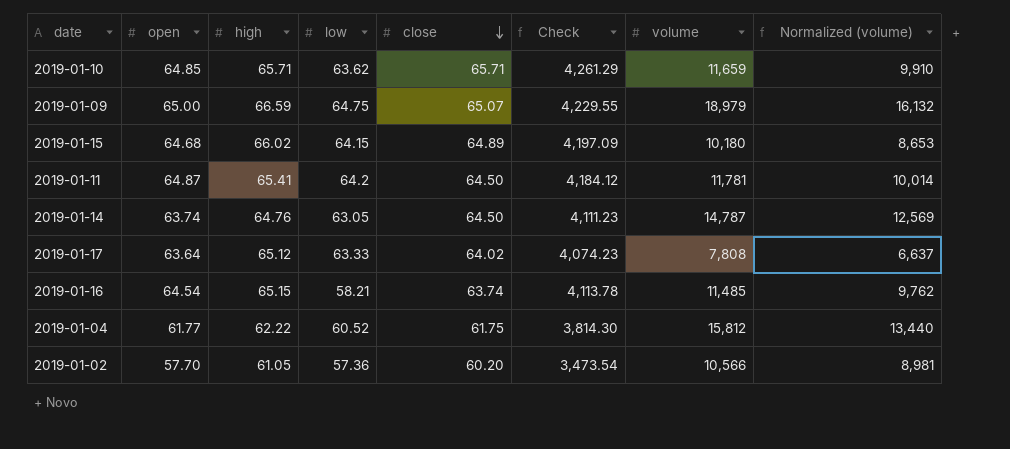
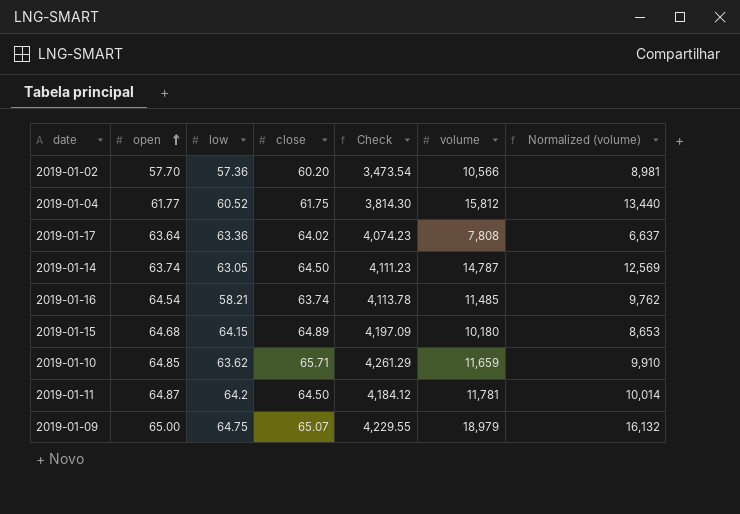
row order: close descending -> open ascending
column high | position: 3 -> none
2019-01-17 | low: 63.33 -> 63.36

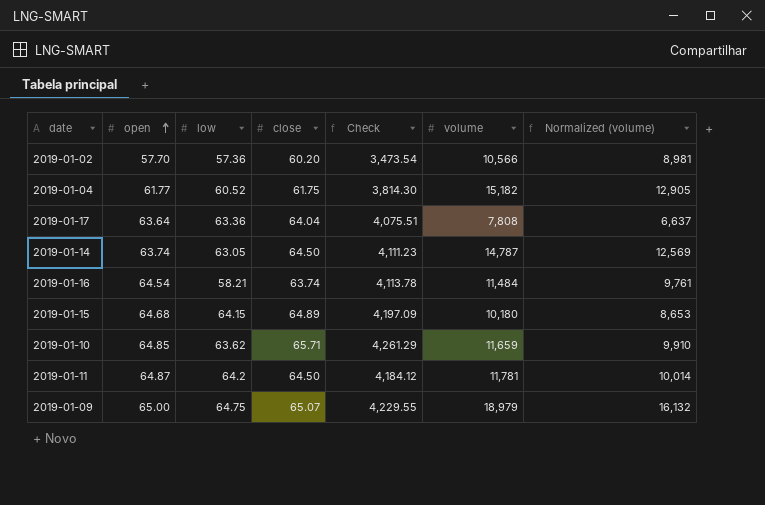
2019-01-04 | volume: 15,812 -> 15,182
2019-01-04 | Normalized (volume): 13,440 -> 12,905
2019-01-17 | close: 64.02 -> 64.04
2019-01-17 | Check: 4,074.23 -> 4,075.51
2019-01-16 | volume: 11,485 -> 11,484
2019-01-16 | Normalized (volume): 9,762 -> 9,761

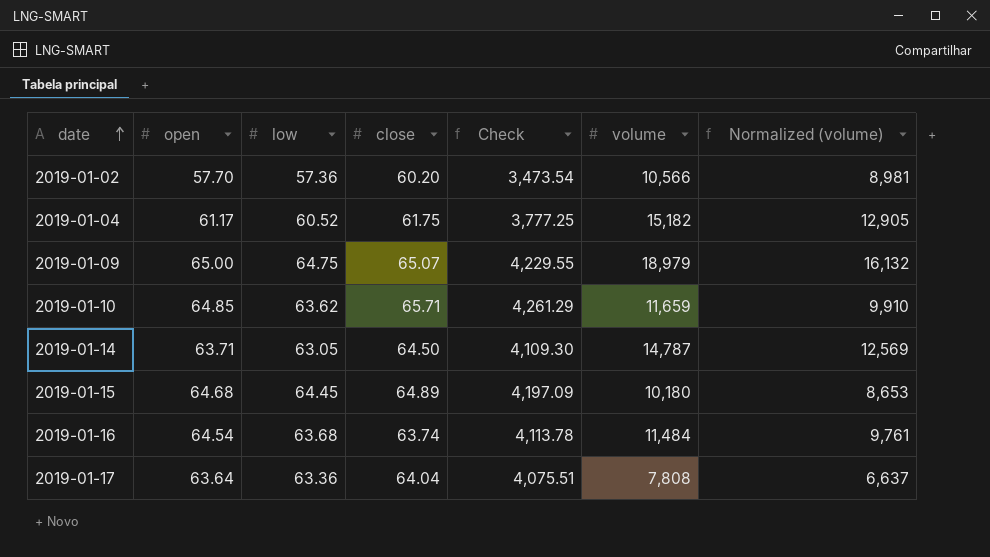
row order: open ascending -> date ascending
row 2019-01-11: 64.87 | 64.2 | 64.50 | 4,184.12 | 11,781 | 10,014 -> none
2019-01-04 | open: 61.77 -> 61.17
2019-01-04 | Check: 3,814.30 -> 3,777.25
2019-01-14 | open: 63.74 -> 63.71
2019-01-14 | Check: 4,111.23 -> 4,109.30
2019-01-15 | low: 64.15 -> 64.45
2019-01-16 | low: 58.21 -> 63.68

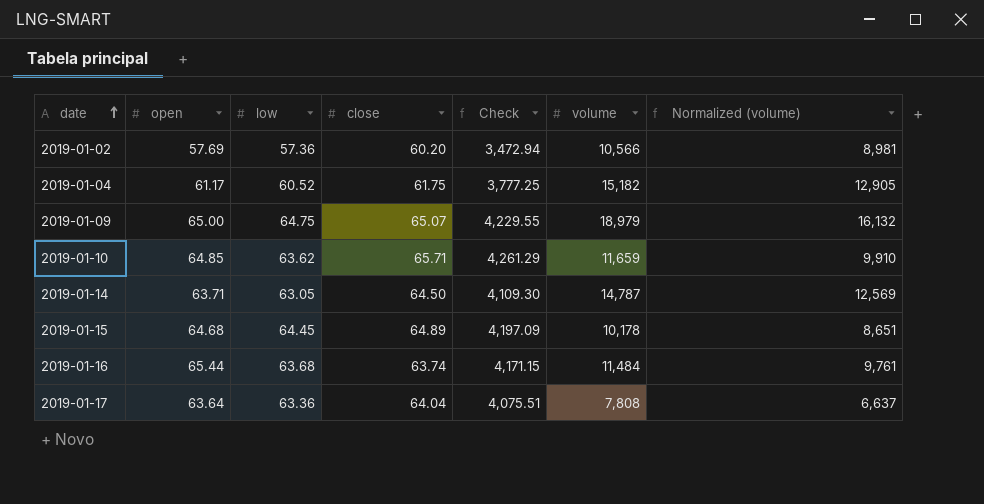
2019-01-02 | open: 57.70 -> 57.69
2019-01-02 | Check: 3,473.54 -> 3,472.94
2019-01-15 | volume: 10,180 -> 10,178
2019-01-15 | Normalized (volume): 8,653 -> 8,651
2019-01-16 | open: 64.54 -> 65.44
2019-01-16 | Check: 4,113.78 -> 4,171.15

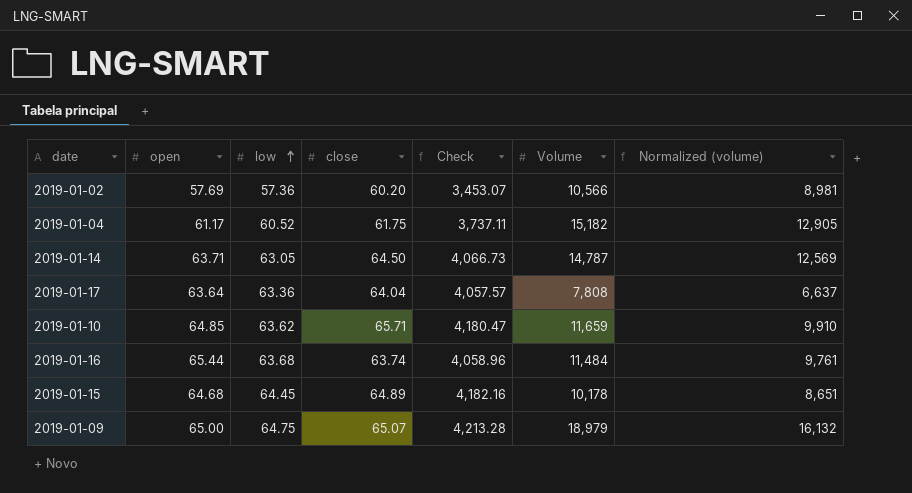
row order: date ascending -> low ascending
column Check | formula: [open] * [close] -> [low] * [close]
column name: volume -> Volume

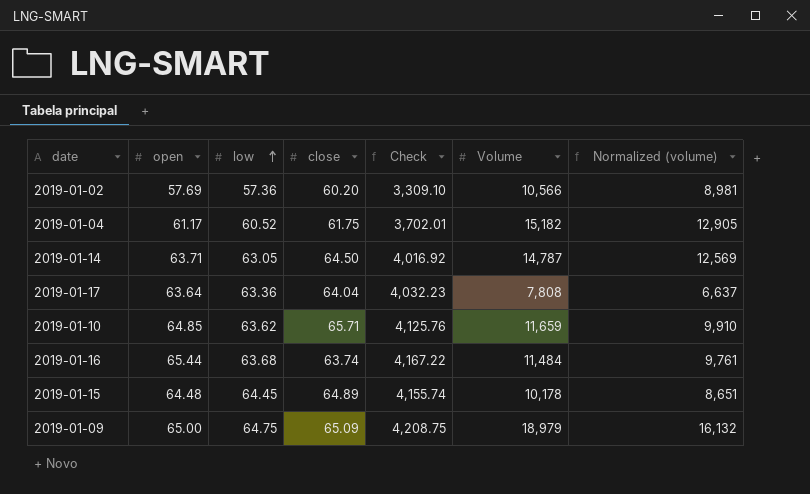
column Check | formula: [low] * [close] -> [open] * [low]
2019-01-15 | open: 64.68 -> 64.48
2019-01-09 | close: 65.07 -> 65.09

